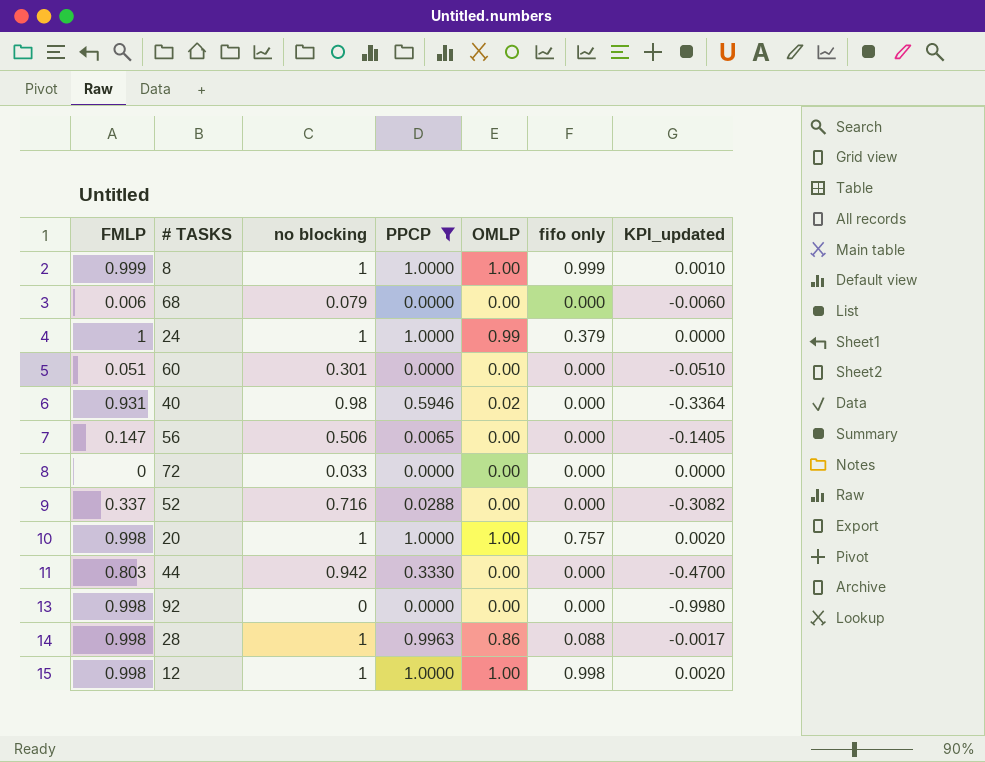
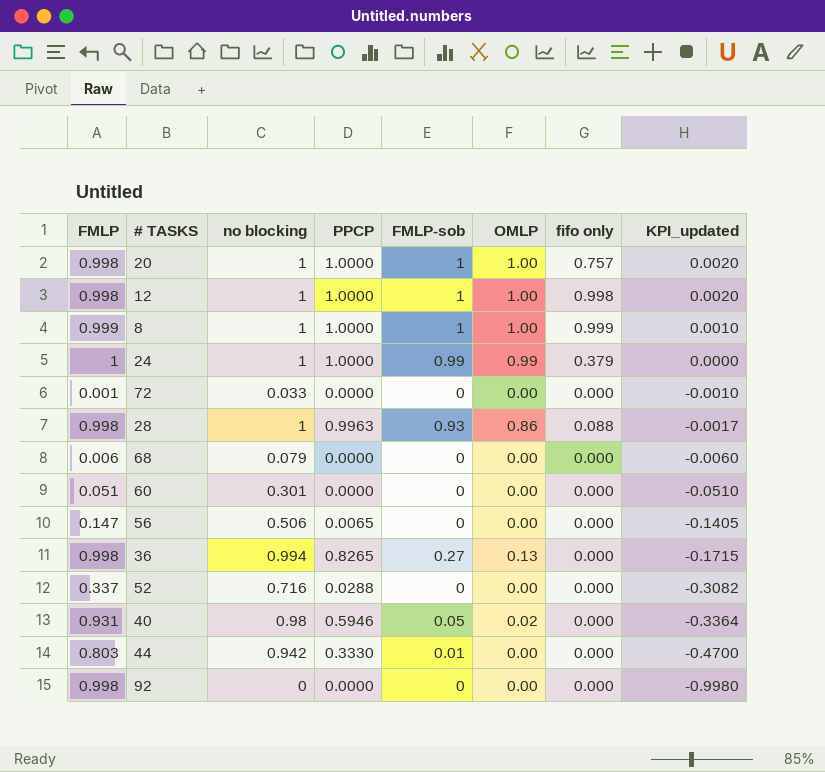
filter: PPCP != 0.8265 -> none
row order: none -> KPI_updated descending
column FMLP-sob | position: none -> 5
72 | FMLP: 0 -> 0.001
72 | KPI_updated: 0.0000 -> -0.0010

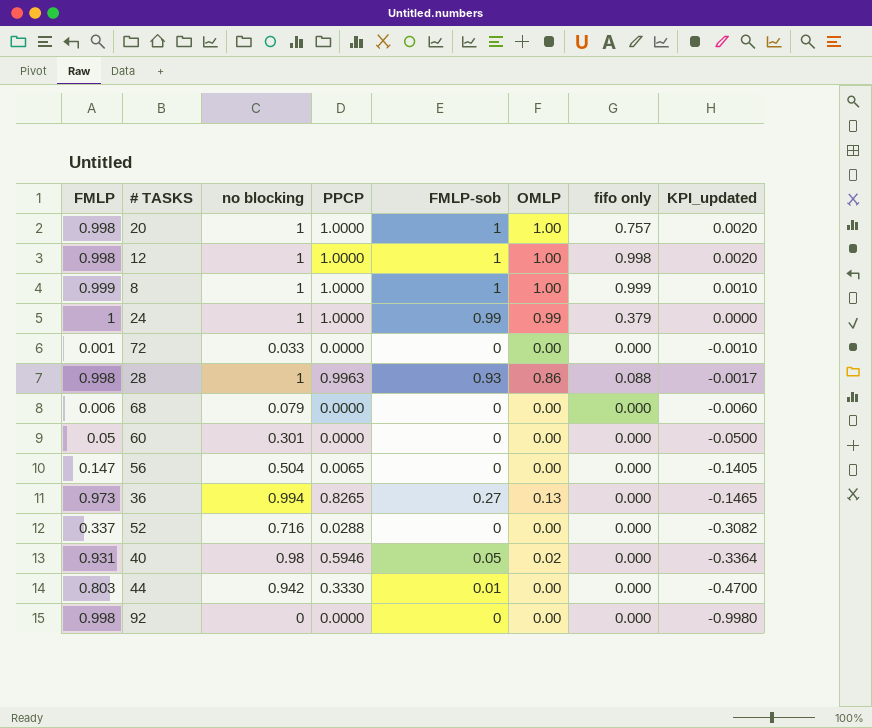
60 | FMLP: 0.051 -> 0.05
60 | KPI_updated: -0.0510 -> -0.0500
56 | no blocking: 0.506 -> 0.504
36 | FMLP: 0.998 -> 0.973
36 | KPI_updated: -0.1715 -> -0.1465

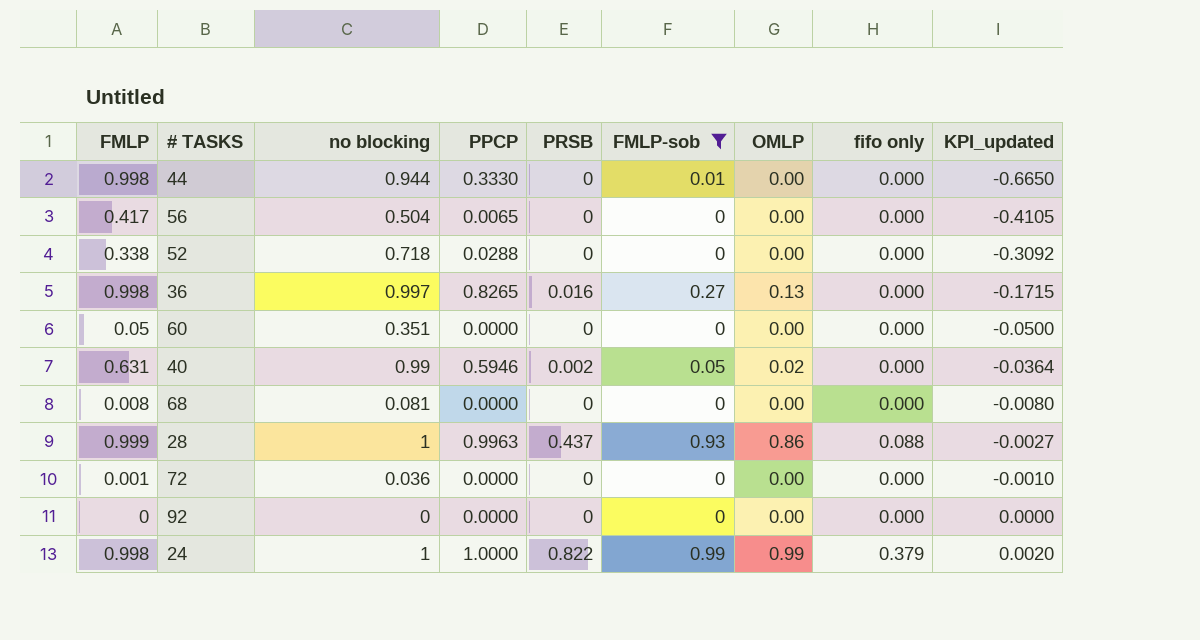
filter: none -> FMLP-sob != 1
row order: KPI_updated descending -> KPI_updated ascending
column PRSB | position: none -> 5
44 | FMLP: 0.803 -> 0.998
44 | no blocking: 0.942 -> 0.944
44 | KPI_updated: -0.4700 -> -0.6650
56 | FMLP: 0.147 -> 0.417
56 | KPI_updated: -0.1405 -> -0.4105
52 | FMLP: 0.337 -> 0.338
52 | no blocking: 0.716 -> 0.718
52 | KPI_updated: -0.3082 -> -0.3092
36 | FMLP: 0.973 -> 0.998
36 | no blocking: 0.994 -> 0.997
36 | KPI_updated: -0.1465 -> -0.1715
60 | no blocking: 0.301 -> 0.351
40 | FMLP: 0.931 -> 0.631
40 | no blocking: 0.98 -> 0.99
40 | KPI_updated: -0.3364 -> -0.0364
68 | FMLP: 0.006 -> 0.008
68 | no blocking: 0.079 -> 0.081
68 | KPI_updated: -0.0060 -> -0.0080
28 | FMLP: 0.998 -> 0.999
28 | KPI_updated: -0.0017 -> -0.0027
72 | no blocking: 0.033 -> 0.036
92 | FMLP: 0.998 -> 0
92 | KPI_updated: -0.9980 -> 0.0000
24 | FMLP: 1 -> 0.998
24 | KPI_updated: 0.0000 -> 0.0020

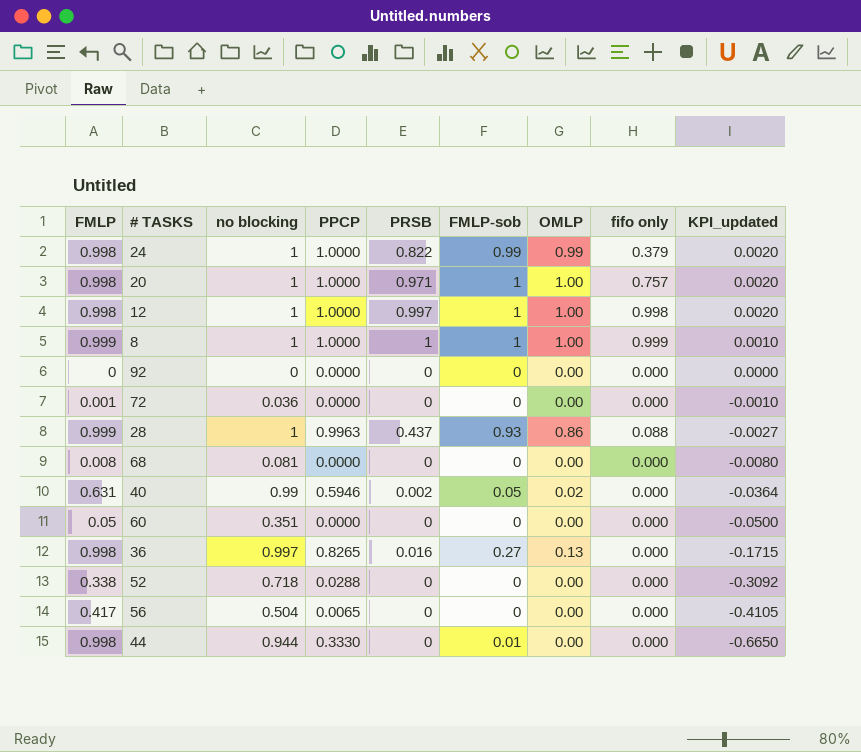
filter: FMLP-sob != 1 -> none
row order: KPI_updated ascending -> KPI_updated descending

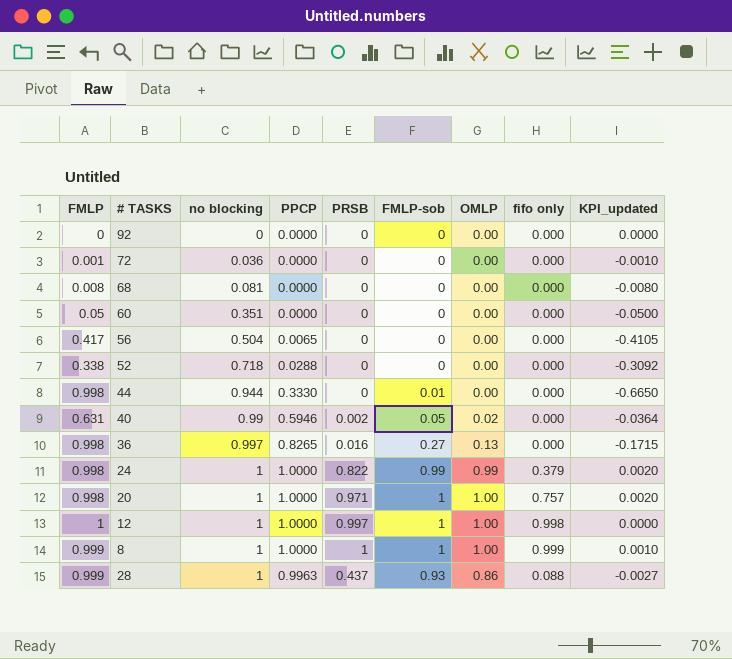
row order: KPI_updated descending -> no blocking ascending
12 | FMLP: 0.998 -> 1
12 | KPI_updated: 0.0020 -> 0.0000

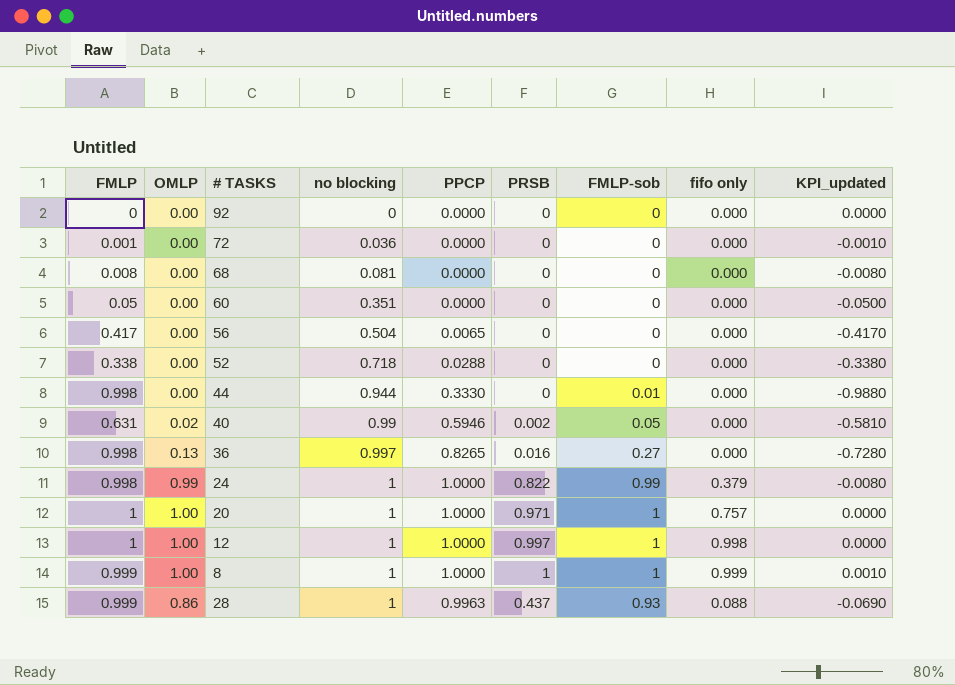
column OMLP | position: 7 -> 2
column KPI_updated | formula: [PPCP] - [FMLP] -> [FMLP-sob] - [FMLP]
20 | FMLP: 0.998 -> 1

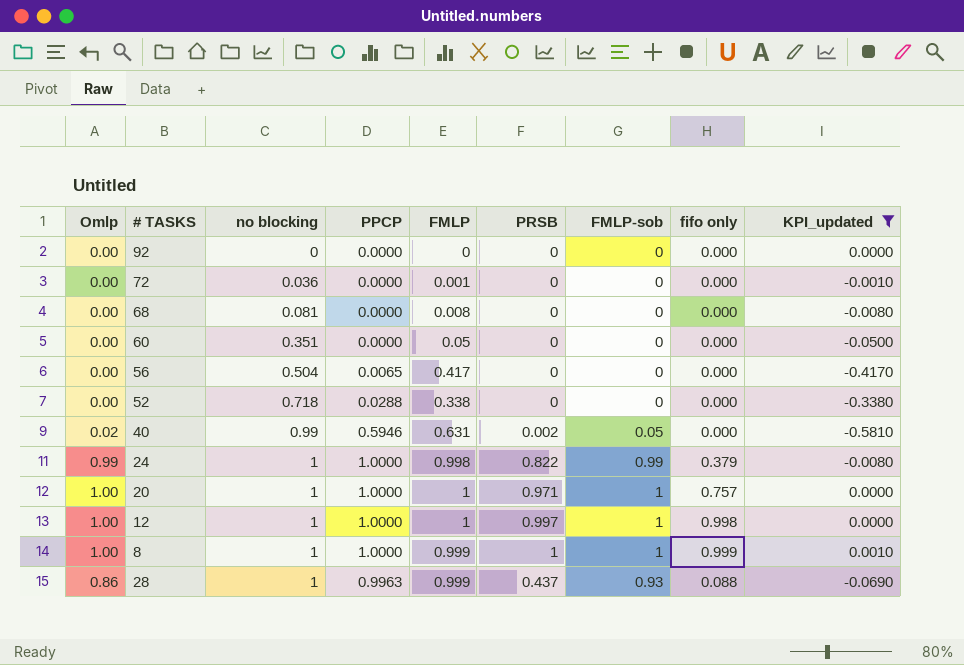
filter: none -> KPI_updated >= -0.5810
column name: OMLP -> Omlp
column FMLP | position: 1 -> 5

